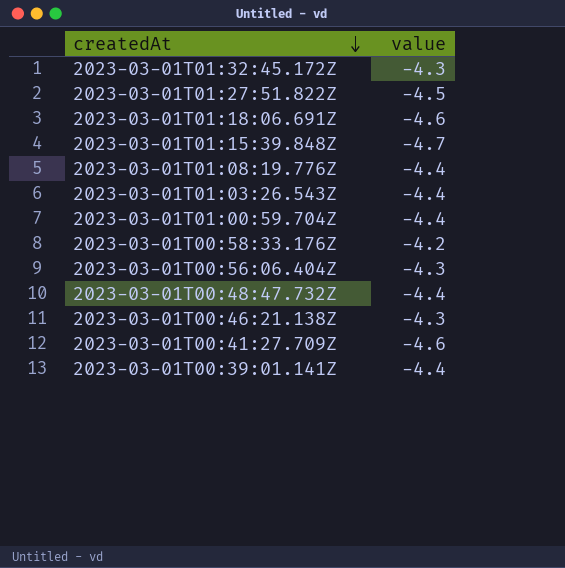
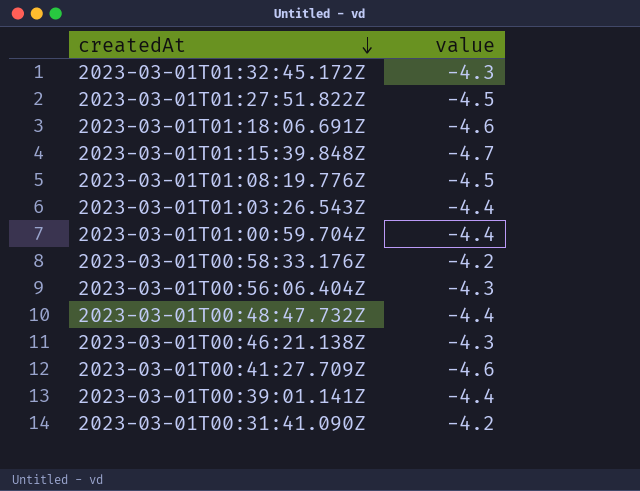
2023-03-01T01:08:19.776Z | value: -4.4 -> -4.5
row 2023-03-01T00:31:41.090Z: none -> -4.2

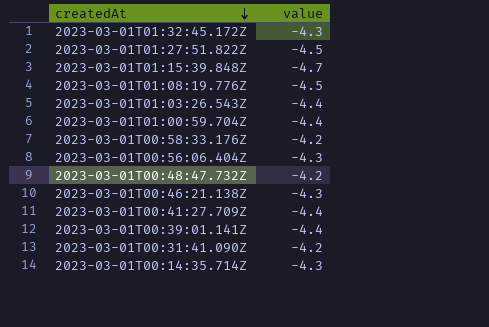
row 2023-03-01T01:18:06.691Z: -4.6 -> none
2023-03-01T00:48:47.732Z | value: -4.4 -> -4.2
2023-03-01T00:41:27.709Z | value: -4.6 -> -4.4
row 2023-03-01T00:14:35.714Z: none -> -4.3

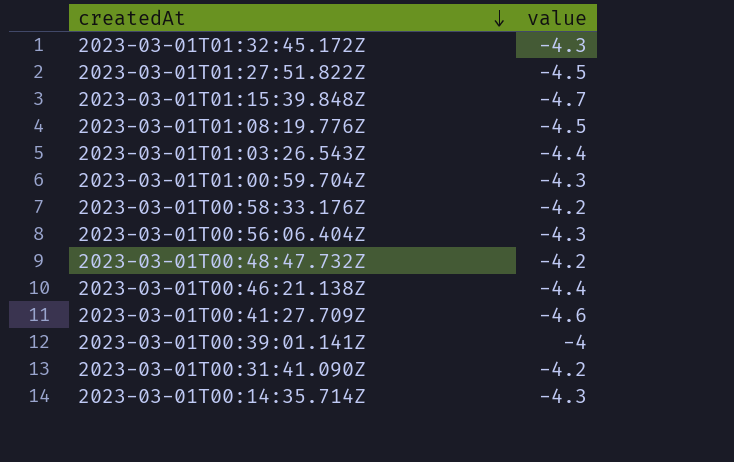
2023-03-01T01:00:59.704Z | value: -4.4 -> -4.3
2023-03-01T00:46:21.138Z | value: -4.3 -> -4.4
2023-03-01T00:41:27.709Z | value: -4.4 -> -4.6
2023-03-01T00:39:01.141Z | value: -4.4 -> -4

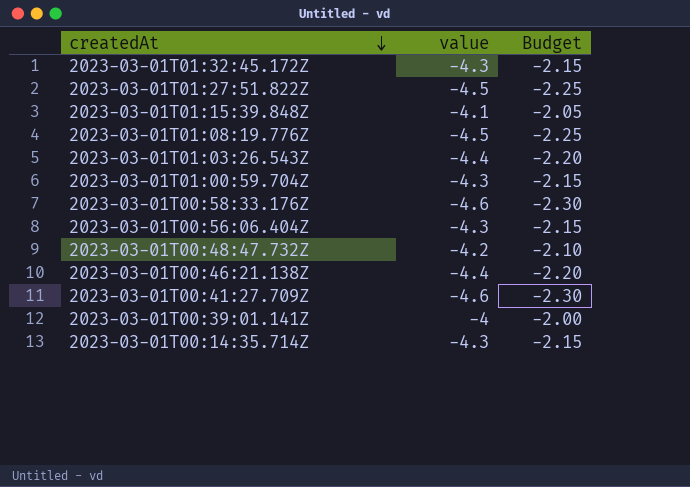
column Budget | formula: none -> [value] * 0.5
row 2023-03-01T00:31:41.090Z: -4.2 -> none
2023-03-01T01:15:39.848Z | value: -4.7 -> -4.1
2023-03-01T00:58:33.176Z | value: -4.2 -> -4.6

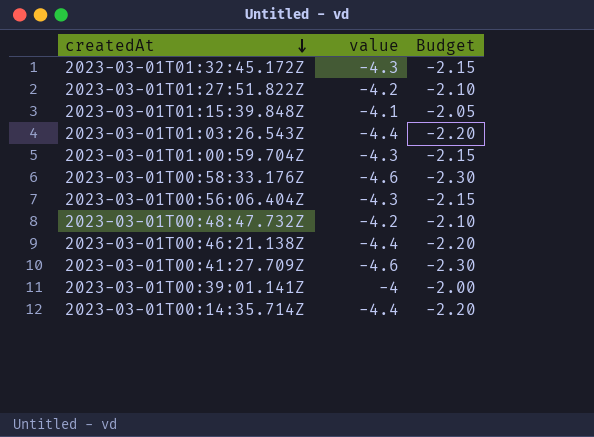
row 2023-03-01T01:08:19.776Z: -4.5 | -2.25 -> none
2023-03-01T01:27:51.822Z | value: -4.5 -> -4.2
2023-03-01T01:27:51.822Z | Budget: -2.25 -> -2.10
2023-03-01T00:14:35.714Z | value: -4.3 -> -4.4
2023-03-01T00:14:35.714Z | Budget: -2.15 -> -2.20

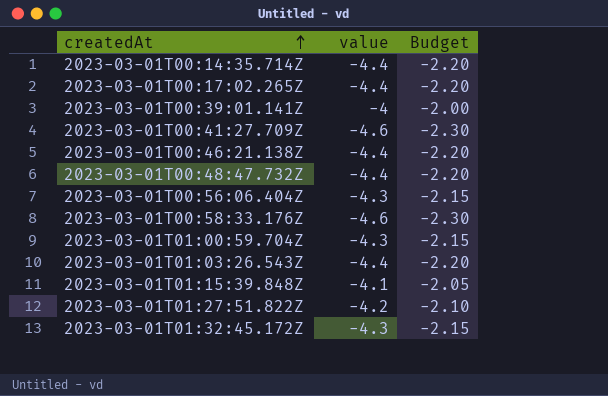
row order: createdAt descending -> createdAt ascending
row 2023-03-01T00:17:02.265Z: none -> -4.4 | -2.20
2023-03-01T00:48:47.732Z | value: -4.2 -> -4.4
2023-03-01T00:48:47.732Z | Budget: -2.10 -> -2.20

